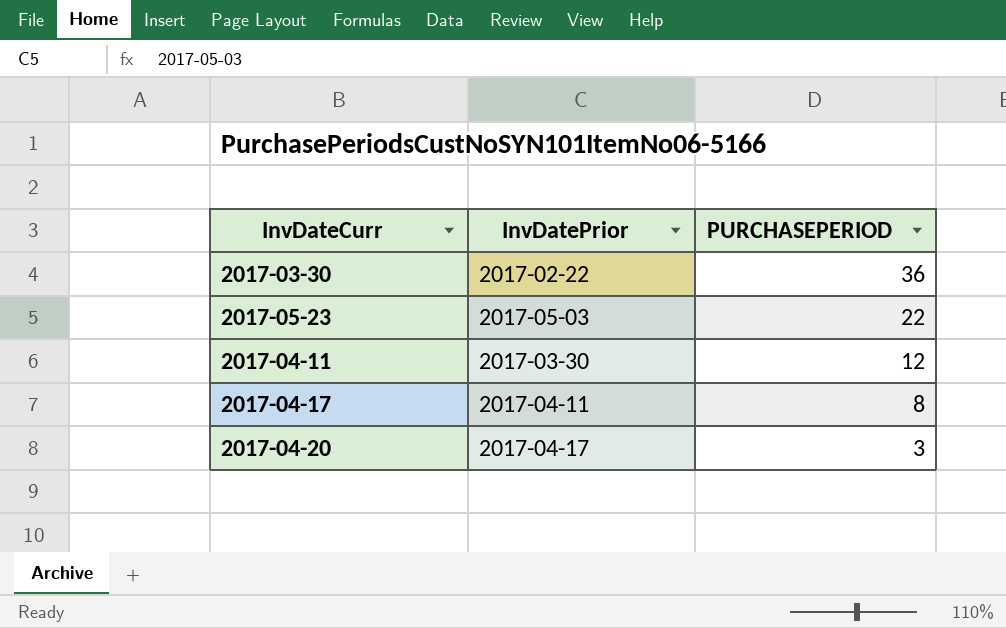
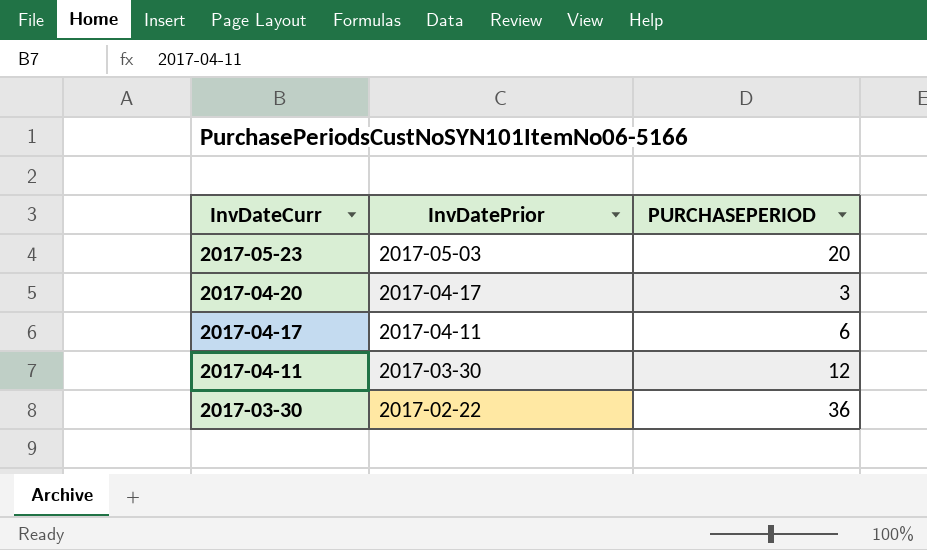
row order: PURCHASEPERIOD descending -> InvDateCurr descending
2017-05-23 | PURCHASEPERIOD: 22 -> 20
2017-04-17 | PURCHASEPERIOD: 8 -> 6

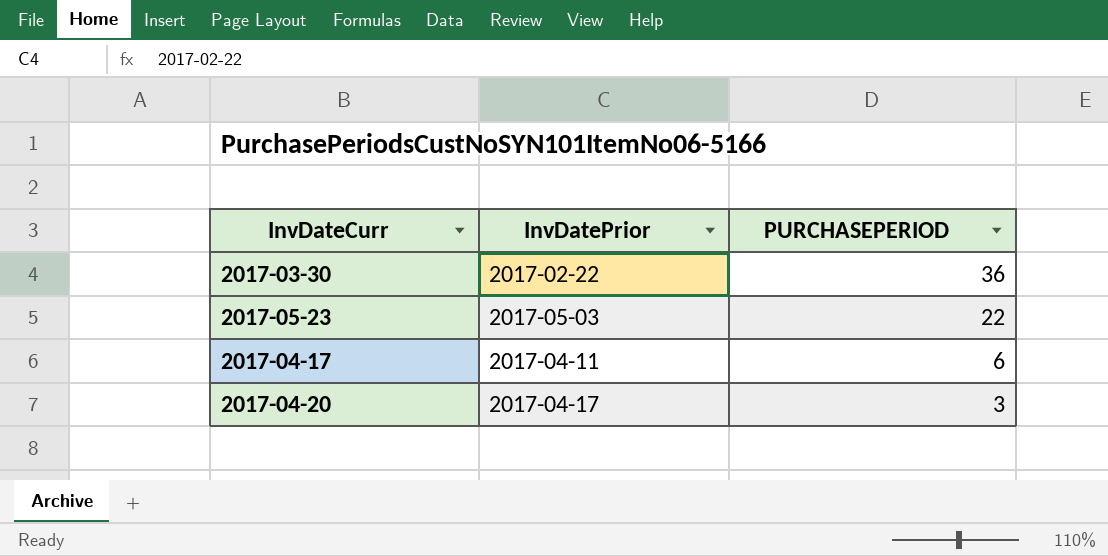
row order: InvDateCurr descending -> PURCHASEPERIOD descending
row 2017-04-11: 2017-03-30 | 12 -> none
2017-05-23 | PURCHASEPERIOD: 20 -> 22

